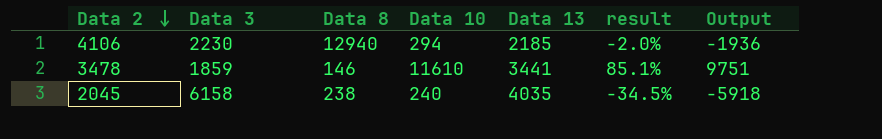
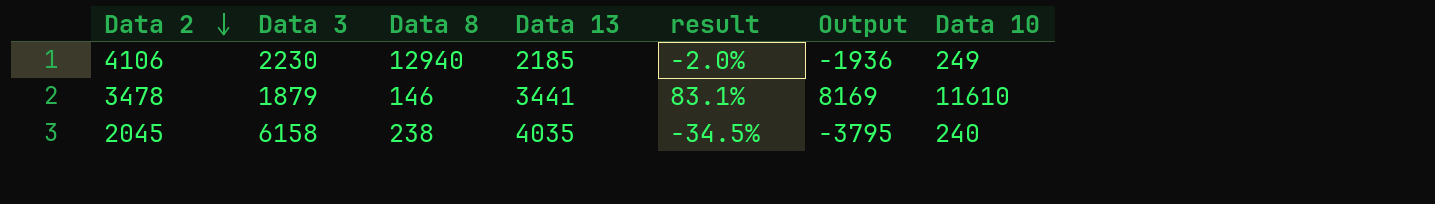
column Output | formula: [Data 10] - [Data 3] -> [Data 10] - [Data 13]
column Data 10 | position: 4 -> 7
4106 | Data 10: 294 -> 249
3478 | Data 3: 1859 -> 1879
3478 | result: 85.1% -> 83.1%

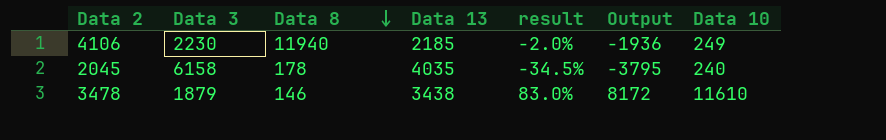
row order: Data 2 descending -> Data 8 descending
4106 | Data 8: 12940 -> 11940
2045 | Data 8: 238 -> 178
3478 | Data 13: 3441 -> 3438
3478 | result: 83.1% -> 83.0%
3478 | Output: 8169 -> 8172

